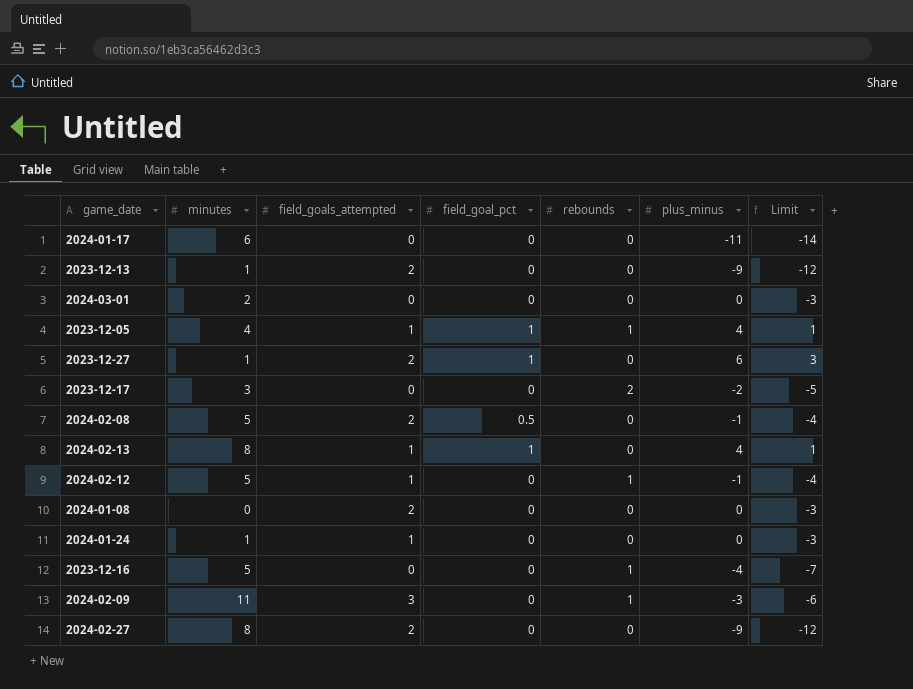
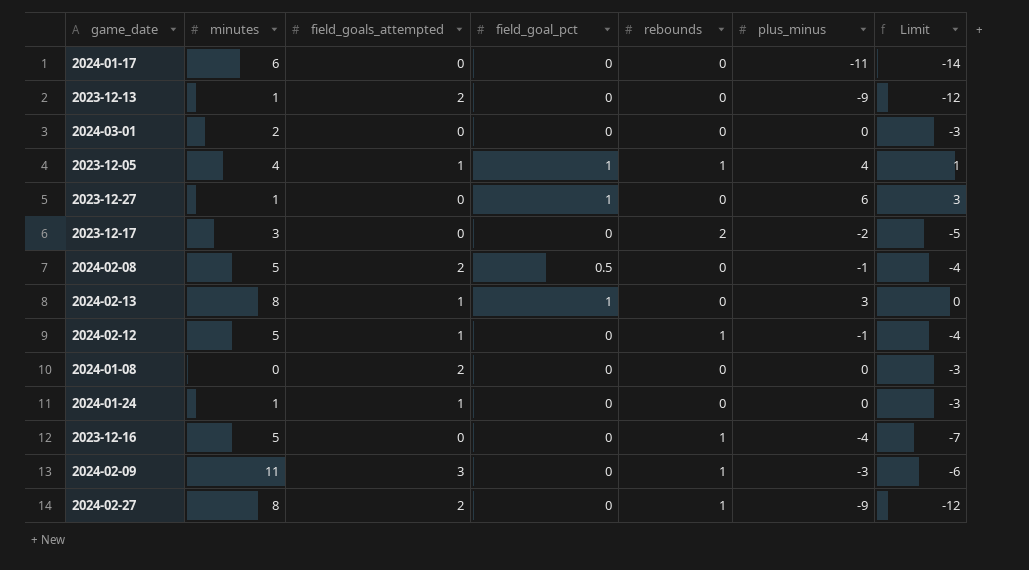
2023-12-27 | field_goals_attempted: 2 -> 0
2024-02-13 | plus_minus: 4 -> 3
2024-02-13 | Limit: 1 -> 0
2024-02-27 | rebounds: 0 -> 1

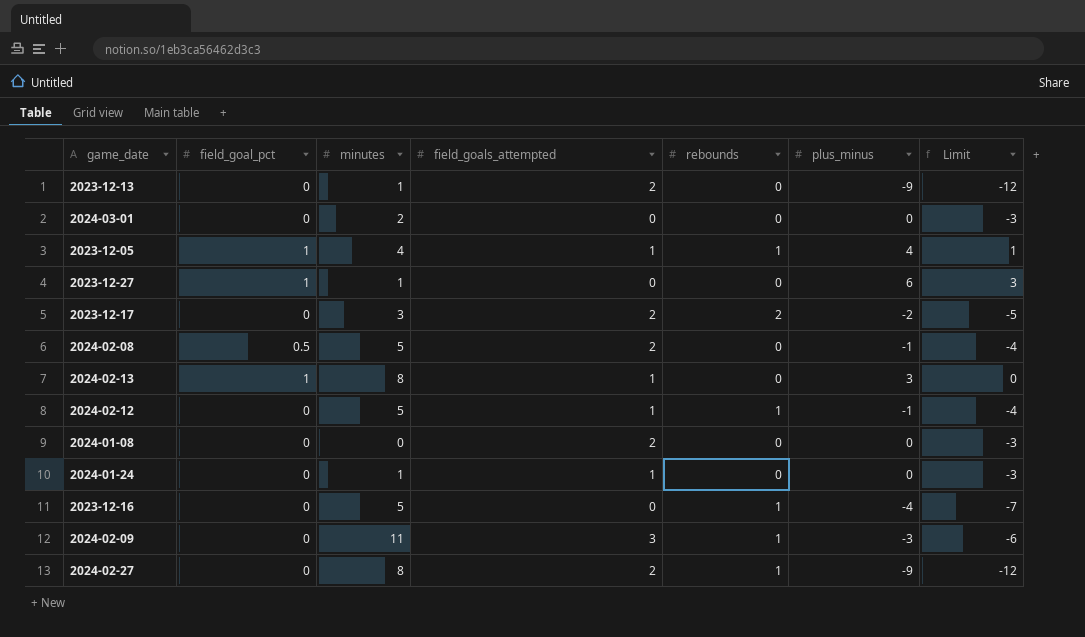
column field_goal_pct | position: 4 -> 2
row 2024-01-17: 6 | 0 | 0 | 0 | -11 | -14 -> none
2023-12-17 | field_goals_attempted: 0 -> 2

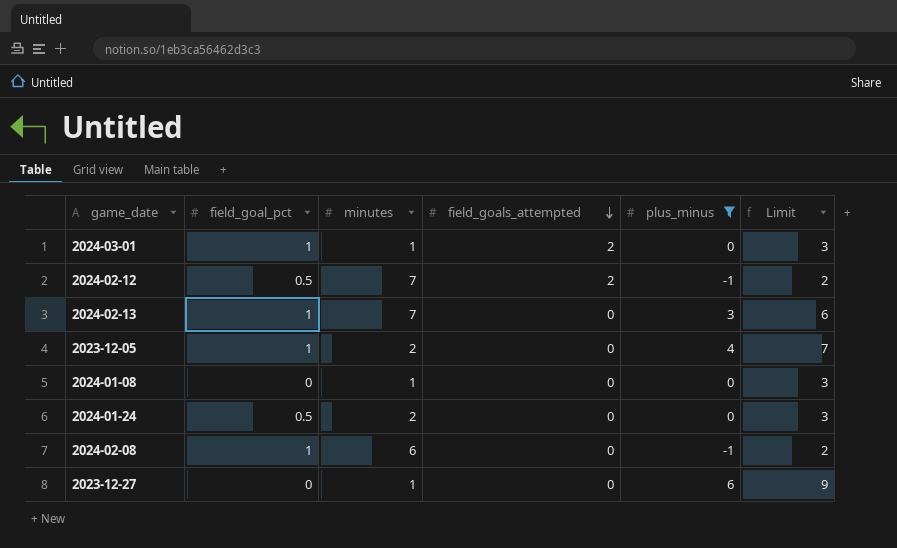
filter: none -> plus_minus >= -1
row order: none -> field_goals_attempted descending
column rebounds | position: 5 -> none
column Limit | formula: [plus_minus] - 3 -> [plus_minus] + 3
2024-03-01 | field_goal_pct: 0 -> 1
2024-03-01 | minutes: 2 -> 1
2024-03-01 | field_goals_attempted: 0 -> 2
2024-02-12 | field_goal_pct: 0 -> 0.5
2024-02-12 | minutes: 5 -> 7
2024-02-12 | field_goals_attempted: 1 -> 2
2024-02-13 | minutes: 8 -> 7
2024-02-13 | field_goals_attempted: 1 -> 0
2023-12-05 | minutes: 4 -> 2
2023-12-05 | field_goals_attempted: 1 -> 0
2024-01-08 | minutes: 0 -> 1
2024-01-08 | field_goals_attempted: 2 -> 0
2024-01-24 | field_goal_pct: 0 -> 0.5
2024-01-24 | minutes: 1 -> 2
2024-01-24 | field_goals_attempted: 1 -> 0
2024-02-08 | field_goal_pct: 0.5 -> 1
2024-02-08 | minutes: 5 -> 6
2024-02-08 | field_goals_attempted: 2 -> 0
2023-12-27 | field_goal_pct: 1 -> 0

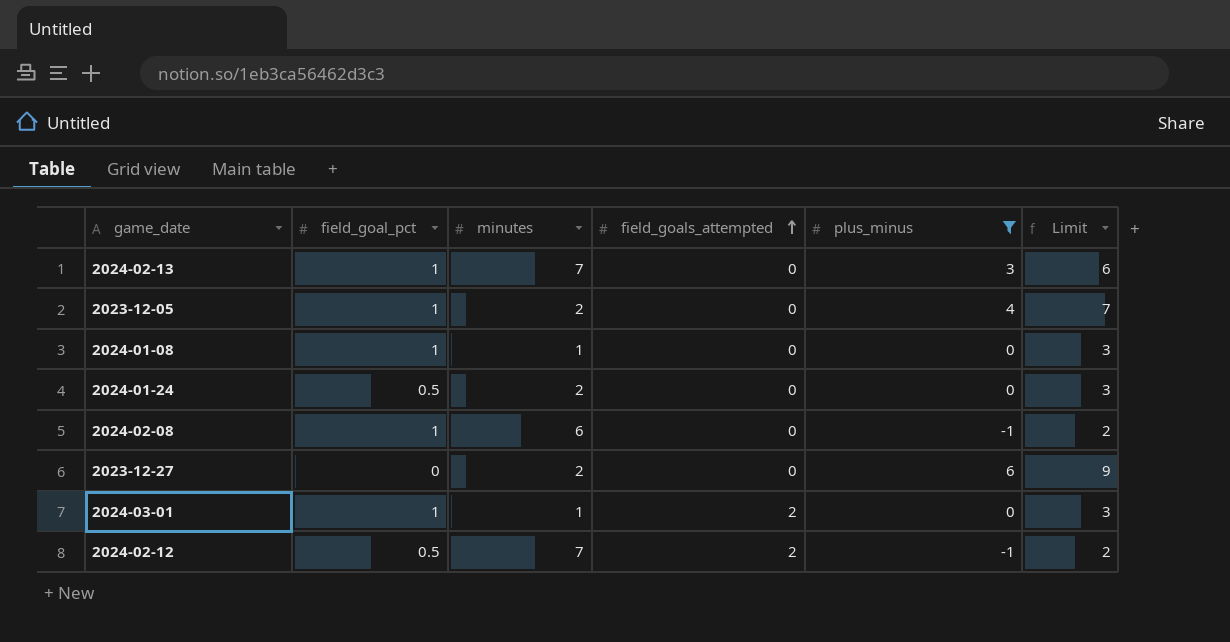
row order: field_goals_attempted descending -> field_goals_attempted ascending
2024-01-08 | field_goal_pct: 0 -> 1
2023-12-27 | minutes: 1 -> 2

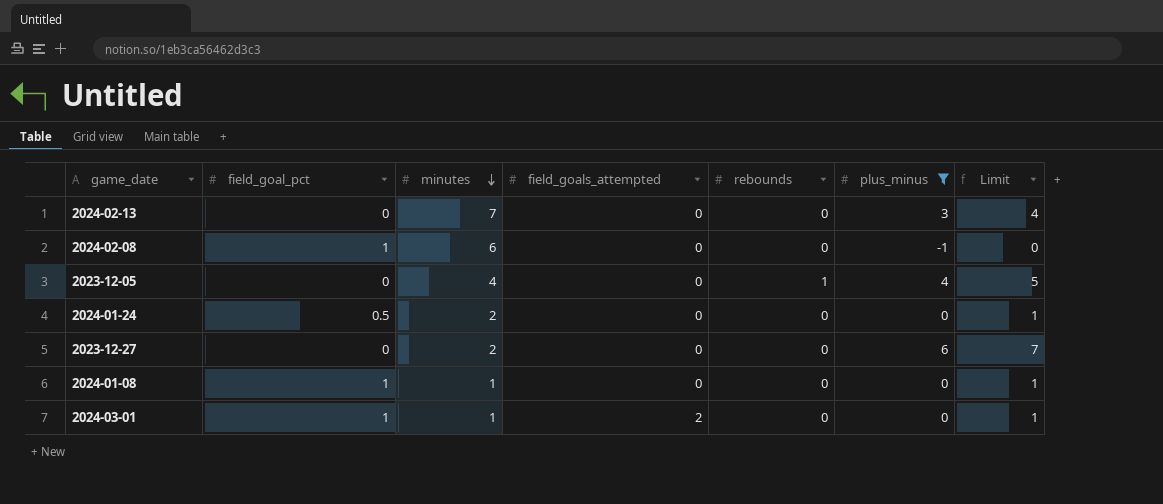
row order: field_goals_attempted ascending -> minutes descending
column rebounds | position: none -> 5
column Limit | formula: [plus_minus] + 3 -> [plus_minus] + 1
row 2024-02-12: 0.5 | 7 | 2 | -1 | 2 -> none
2024-02-13 | field_goal_pct: 1 -> 0
2023-12-05 | field_goal_pct: 1 -> 0
2023-12-05 | minutes: 2 -> 4

